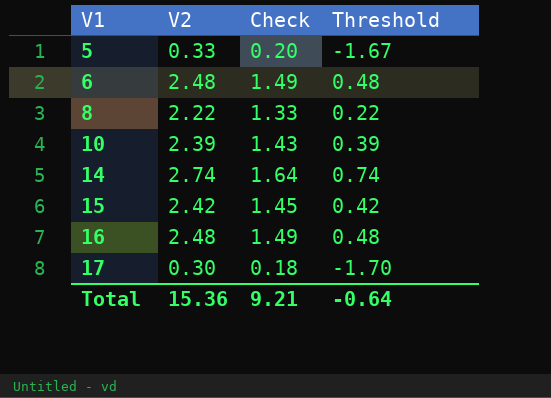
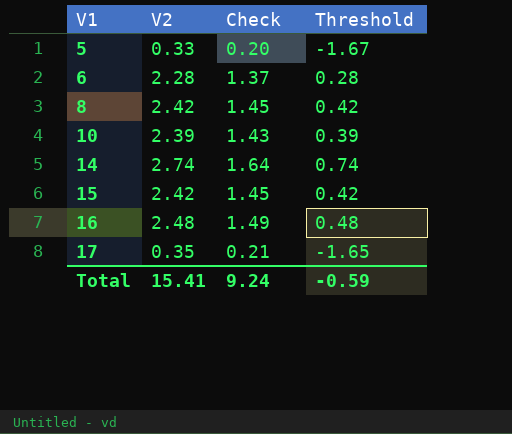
6 | V2: 2.48 -> 2.28
6 | Check: 1.49 -> 1.37
6 | Threshold: 0.48 -> 0.28
8 | V2: 2.22 -> 2.42
8 | Check: 1.33 -> 1.45
8 | Threshold: 0.22 -> 0.42
17 | V2: 0.30 -> 0.35
17 | Check: 0.18 -> 0.21
17 | Threshold: -1.70 -> -1.65
Total | V2: 15.36 -> 15.41
Total | Check: 9.21 -> 9.24
Total | Threshold: -0.64 -> -0.59

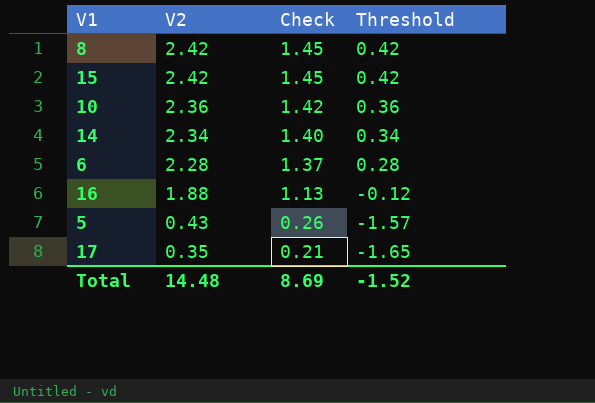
row order: V1 ascending -> V2 descending
10 | V2: 2.39 -> 2.36
10 | Check: 1.43 -> 1.42
10 | Threshold: 0.39 -> 0.36
14 | V2: 2.74 -> 2.34
14 | Check: 1.64 -> 1.40
14 | Threshold: 0.74 -> 0.34
16 | V2: 2.48 -> 1.88
16 | Check: 1.49 -> 1.13
16 | Threshold: 0.48 -> -0.12
5 | V2: 0.33 -> 0.43
5 | Check: 0.20 -> 0.26
5 | Threshold: -1.67 -> -1.57
Total | V2: 15.41 -> 14.48
Total | Check: 9.24 -> 8.69
Total | Threshold: -0.59 -> -1.52

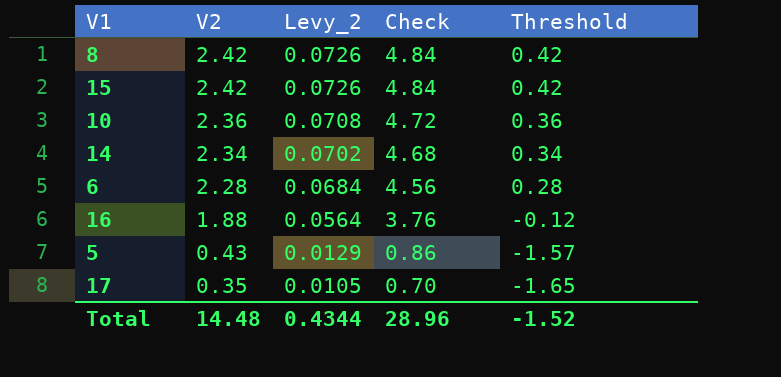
column Levy_2 | formula: none -> [V2] * 0.03
column Check | formula: [V2] * 0.6 -> [V2] * 2
Total | Check: 8.69 -> 28.96

